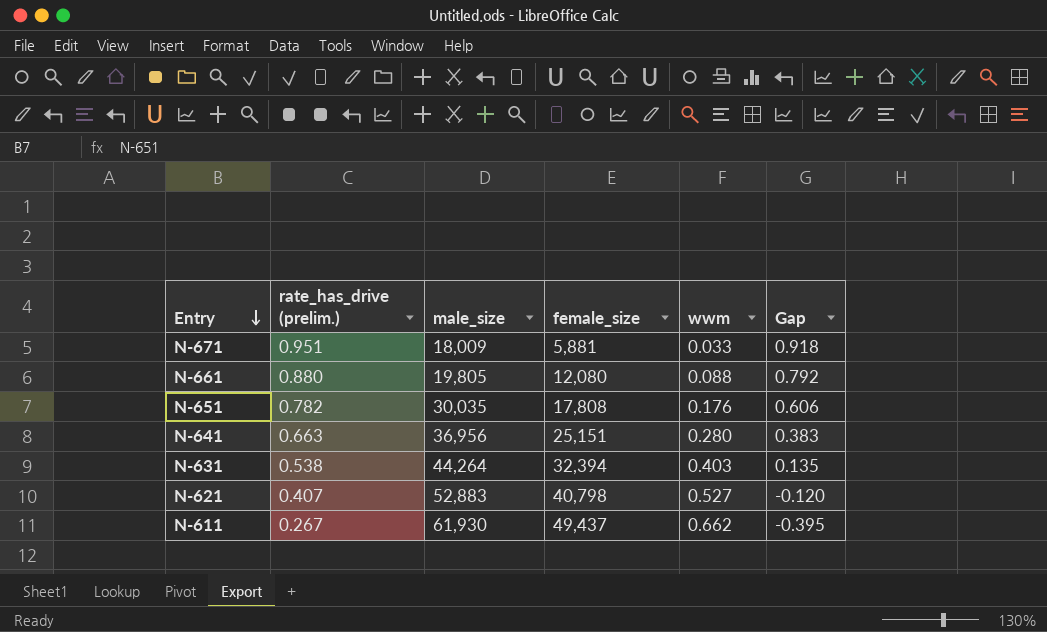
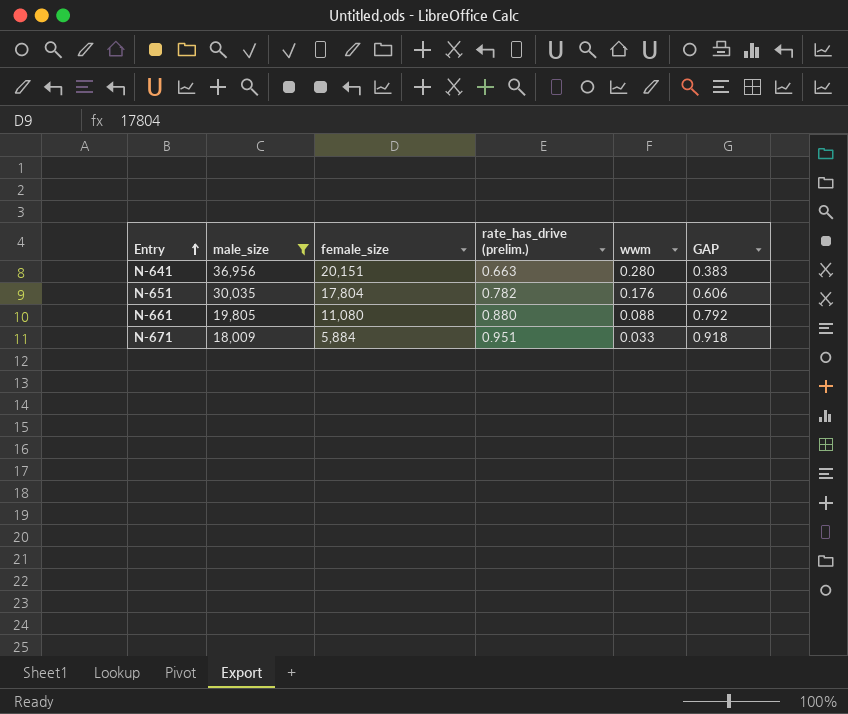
filter: none -> male_size <= 36,956
row order: Entry descending -> Entry ascending
column rate_has_drive (prelim.) | position: 2 -> 4
column name: Gap -> GAP
N-641 | female_size: 25,151 -> 20,151
N-651 | female_size: 17,808 -> 17,804
N-661 | female_size: 12,080 -> 11,080
N-671 | female_size: 5,881 -> 5,884

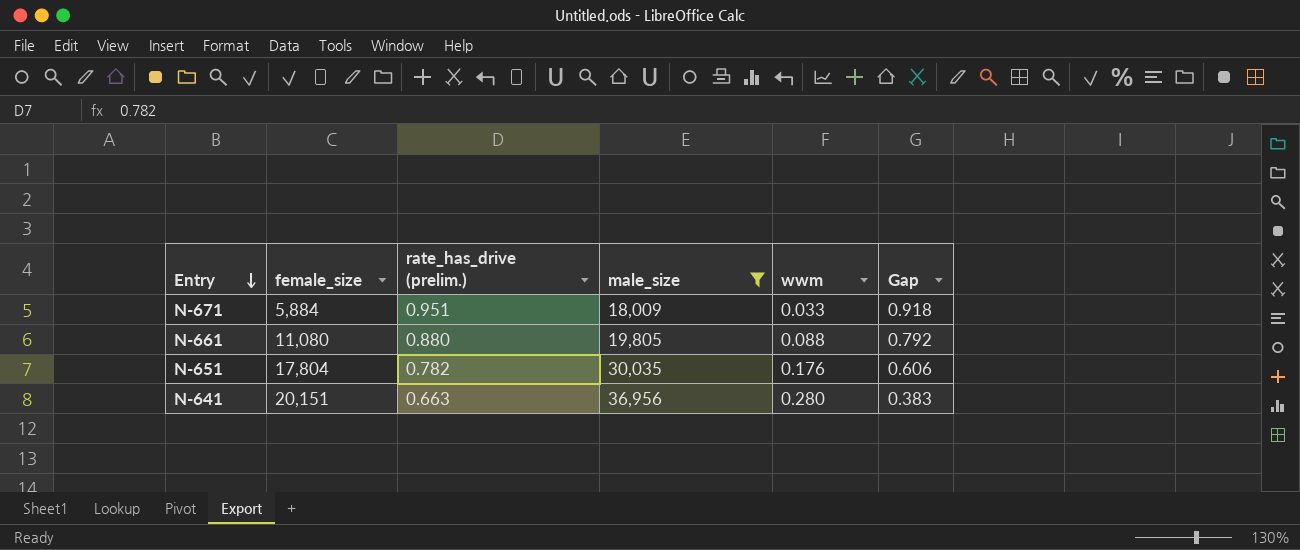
row order: Entry ascending -> Entry descending
column male_size | position: 2 -> 4
column name: GAP -> Gap

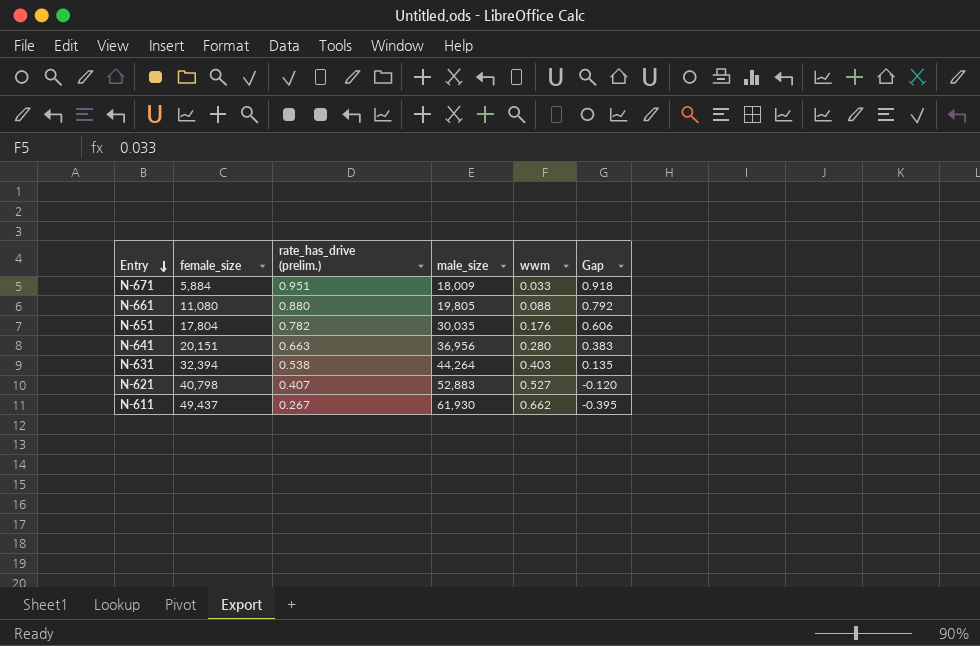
filter: male_size <= 36,956 -> none

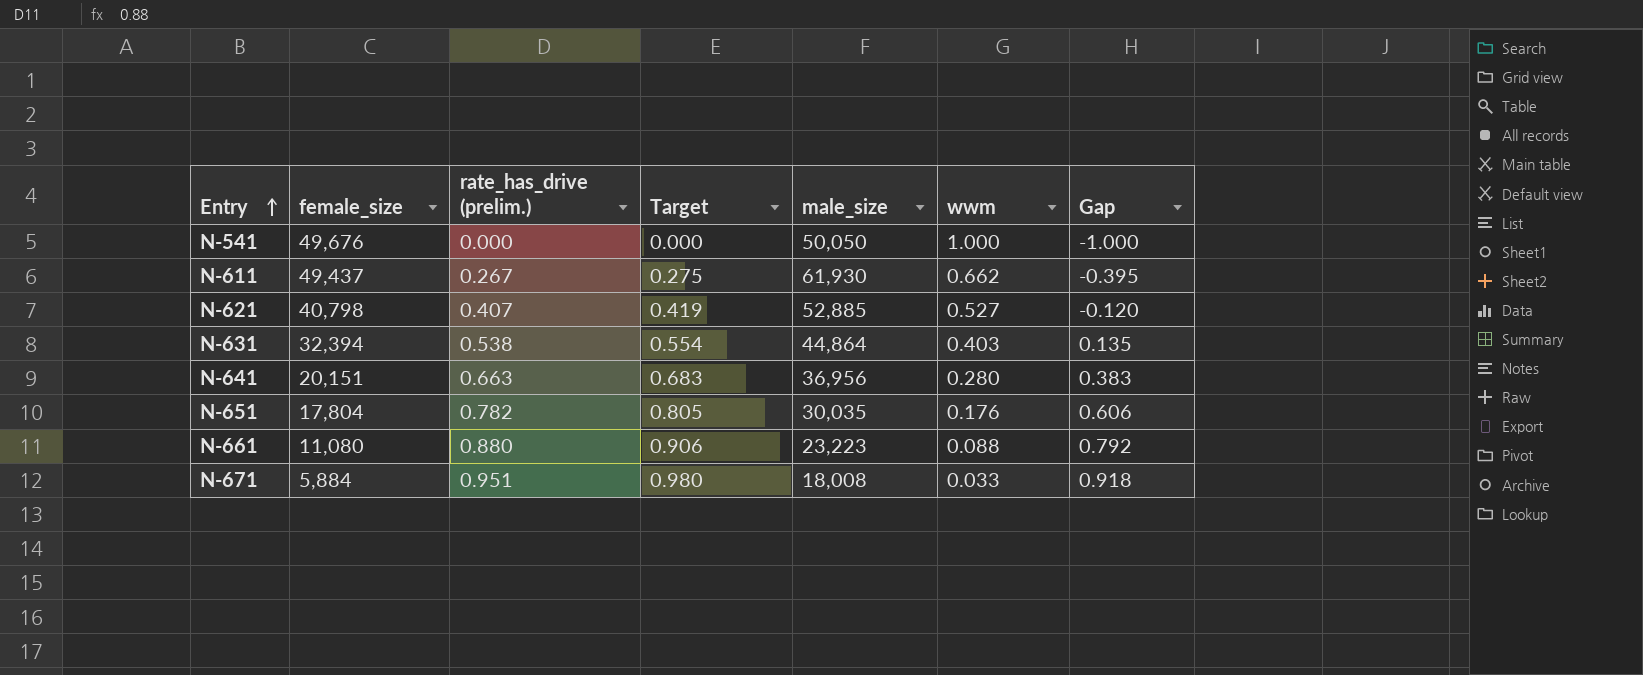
row order: Entry descending -> Entry ascending
column Target | formula: none -> [rate_has_drive (prelim.)] * 1.03
row N-541: none -> 49,676 | 0.000 | 0.000 | 50,050 | 1.000 | -1.000
N-621 | male_size: 52,883 -> 52,885
N-631 | male_size: 44,264 -> 44,864
N-661 | male_size: 19,805 -> 23,223
N-671 | male_size: 18,009 -> 18,008

